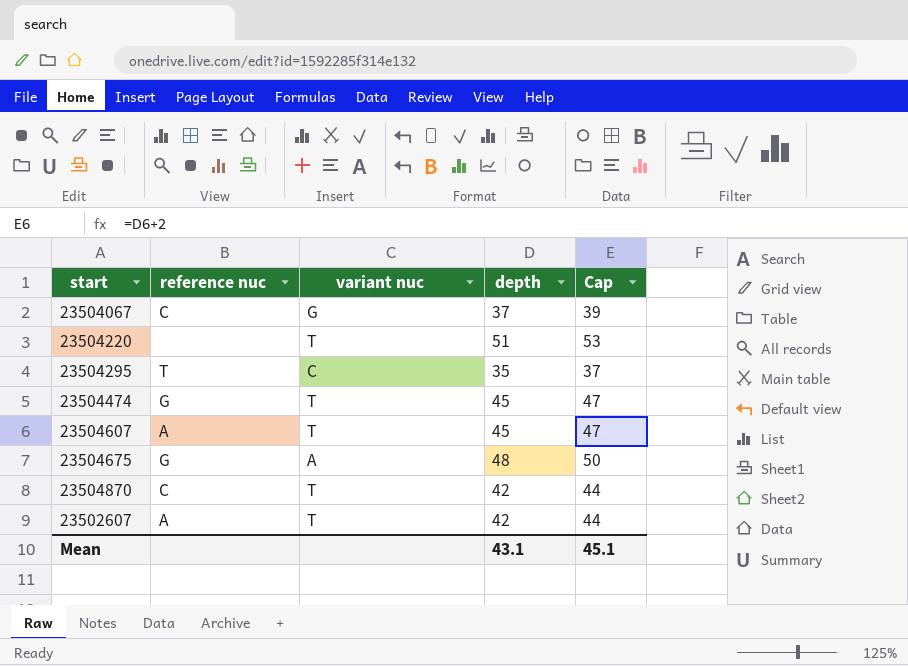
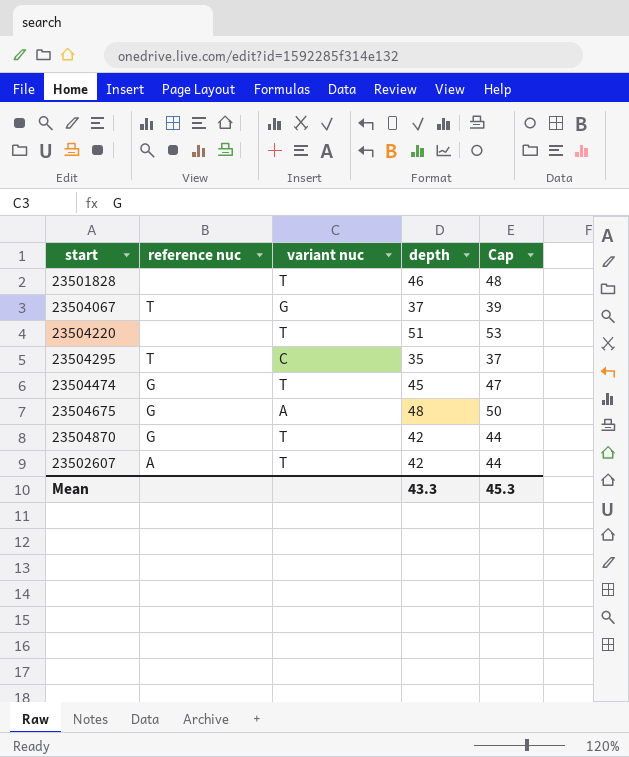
row 23504607: A | T | 45 | 47 -> none
row 23501828: none -> none | T | 46 | 48
23504067 | reference nuc: C -> T
23504870 | reference nuc: C -> G
Mean | depth: 43.1 -> 43.3
Mean | Cap: 45.1 -> 45.3

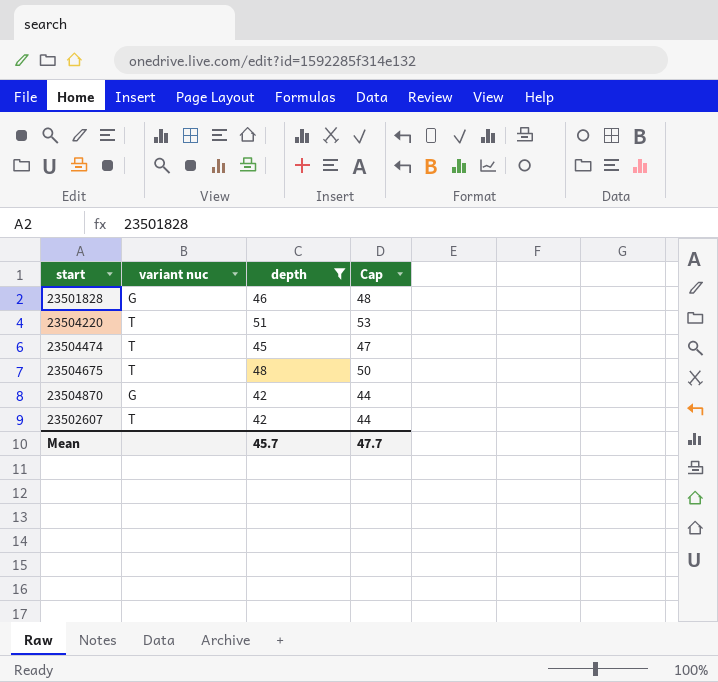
filter: none -> depth >= 42
column reference nuc | position: 2 -> none
23501828 | variant nuc: T -> G
23504675 | variant nuc: A -> T
23504870 | variant nuc: T -> G
Mean | depth: 43.3 -> 45.7
Mean | Cap: 45.3 -> 47.7

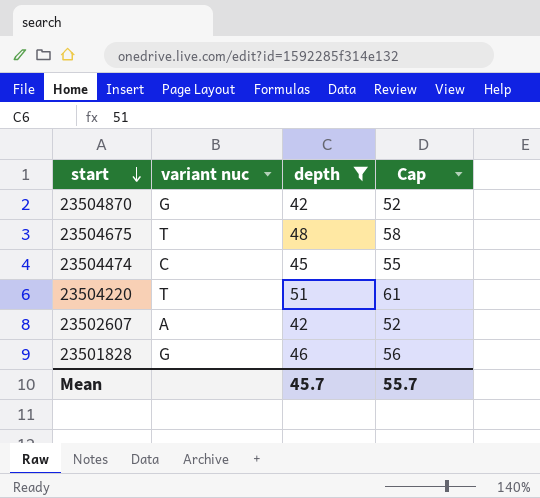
row order: none -> start descending
column Cap | formula: [depth] + 2 -> [depth] + 10
23504474 | variant nuc: T -> C
23502607 | variant nuc: T -> A
Mean | Cap: 47.7 -> 55.7

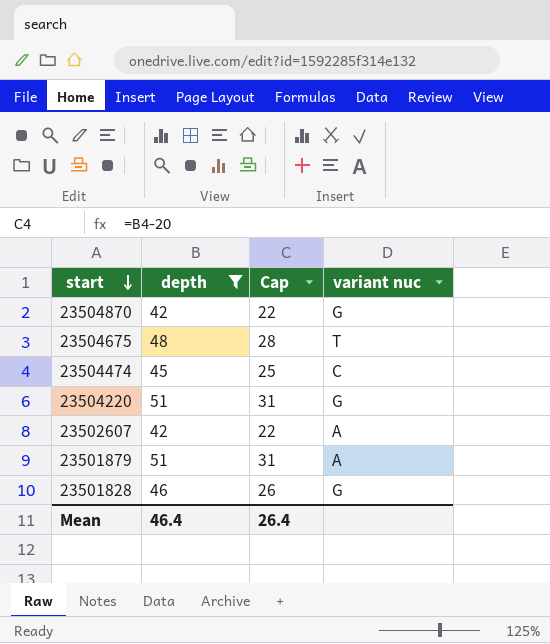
column Cap | formula: [depth] + 10 -> [depth] - 20
column variant nuc | position: 2 -> 4
23504220 | variant nuc: T -> G
row 23501879: none -> 51 | 31 | A
Mean | depth: 45.7 -> 46.4
Mean | Cap: 55.7 -> 26.4

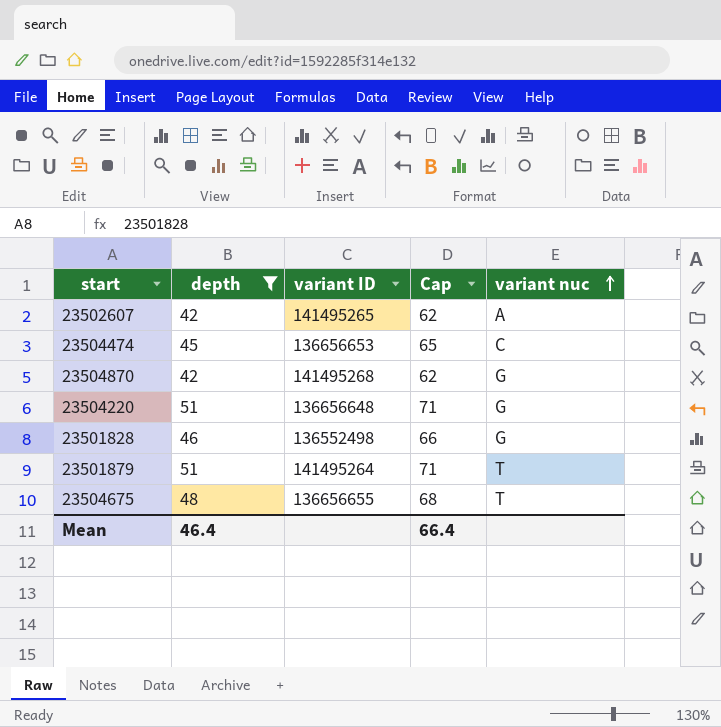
row order: start descending -> variant nuc ascending
column variant ID | position: none -> 3
column Cap | formula: [depth] - 20 -> [depth] + 20
23501879 | variant nuc: A -> T
Mean | Cap: 26.4 -> 66.4

